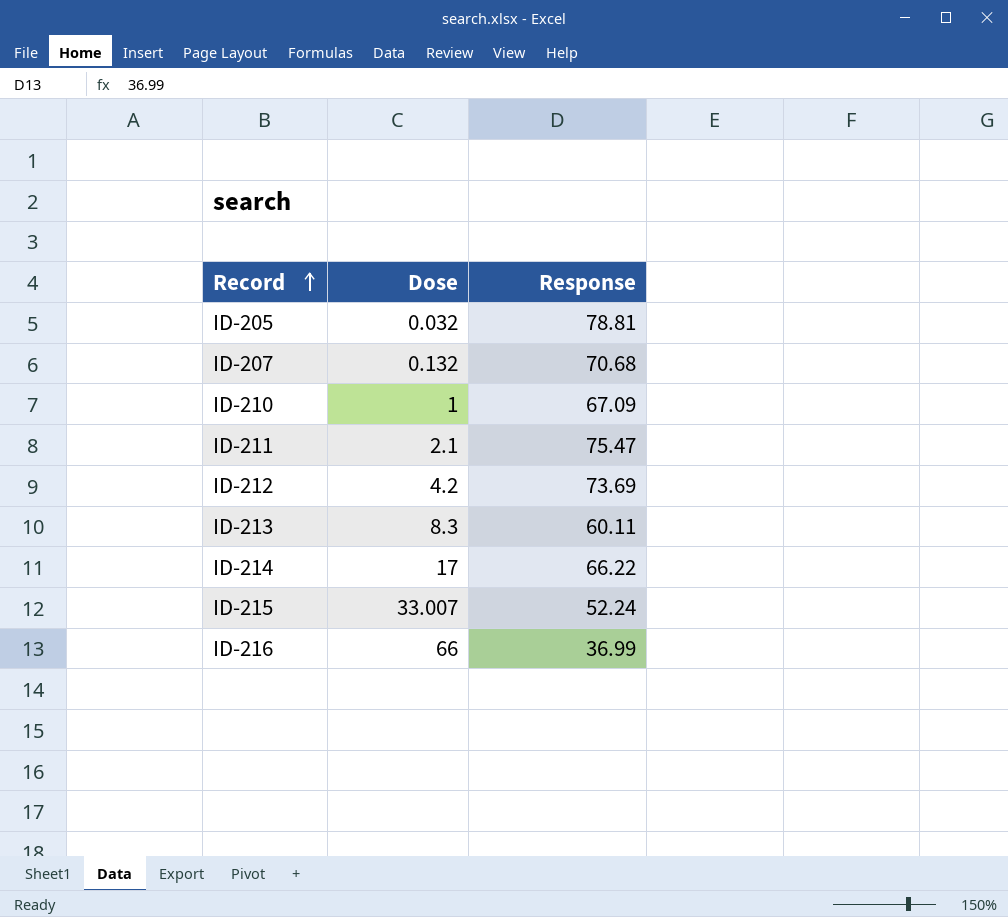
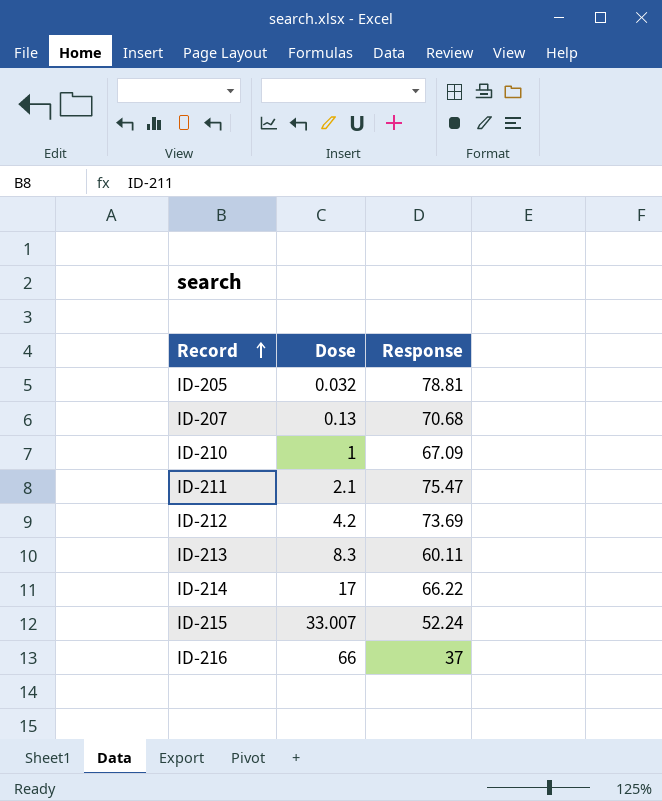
ID-207 | Dose: 0.132 -> 0.13
ID-216 | Response: 36.99 -> 37

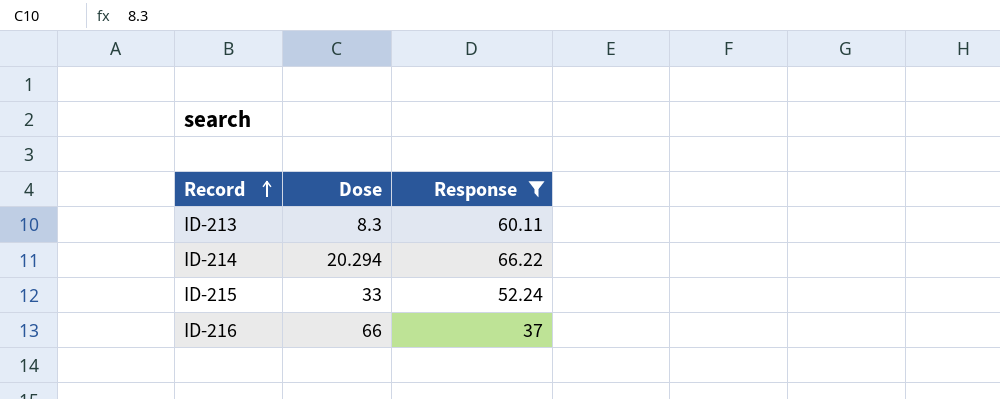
filter: none -> Response <= 66.22
ID-214 | Dose: 17 -> 20.294
ID-215 | Dose: 33.007 -> 33

